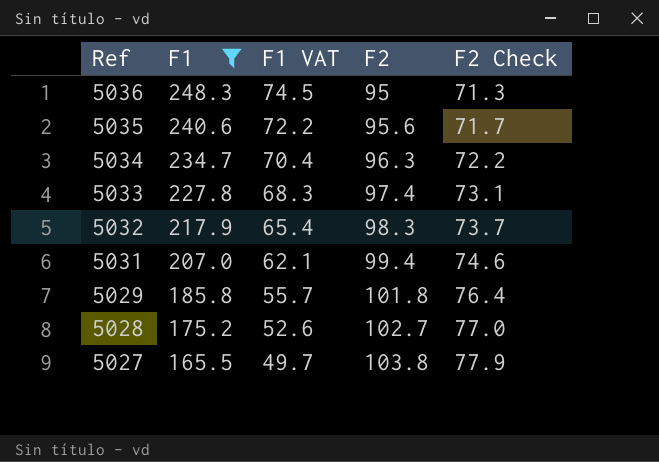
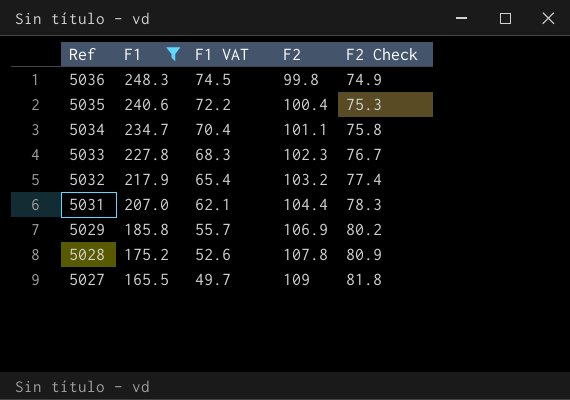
5036 | F2: 95 -> 99.8
5036 | F2 Check: 71.3 -> 74.9
5035 | F2: 95.6 -> 100.4
5035 | F2 Check: 71.7 -> 75.3
5034 | F2: 96.3 -> 101.1
5034 | F2 Check: 72.2 -> 75.8
5033 | F2: 97.4 -> 102.3
5033 | F2 Check: 73.1 -> 76.7
5032 | F2: 98.3 -> 103.2
5032 | F2 Check: 73.7 -> 77.4
5031 | F2: 99.4 -> 104.4
5031 | F2 Check: 74.6 -> 78.3
5029 | F2: 101.8 -> 106.9
5029 | F2 Check: 76.4 -> 80.2
5028 | F2: 102.7 -> 107.8
5028 | F2 Check: 77.0 -> 80.9
5027 | F2: 103.8 -> 109
5027 | F2 Check: 77.9 -> 81.8

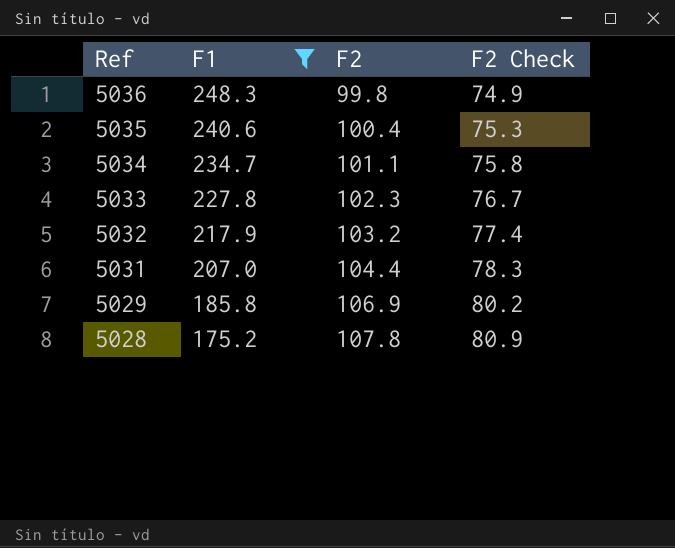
column F1 VAT | formula: [F1] * 0.3 -> none
row 5027: 165.5 | 49.7 | 109 | 81.8 -> none

